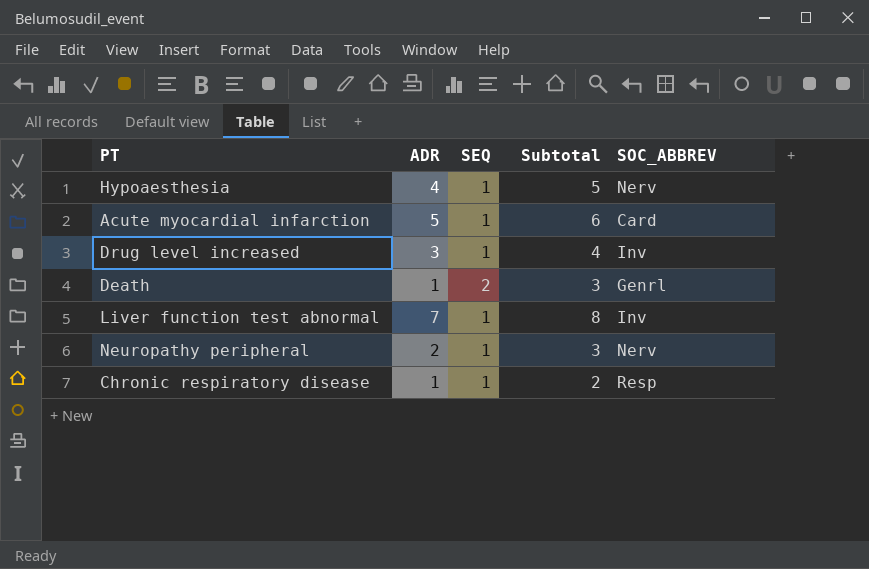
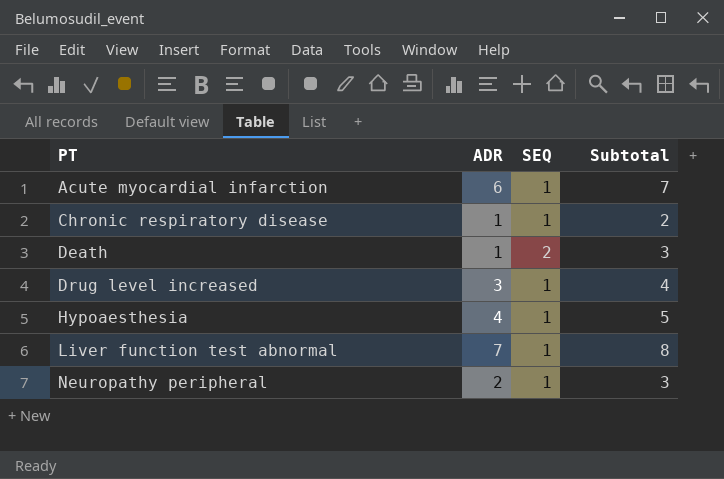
row order: none -> PT ascending
column SOC_ABBREV | position: 5 -> none
Acute myocardial infarction | ADR: 5 -> 6
Acute myocardial infarction | Subtotal: 6 -> 7

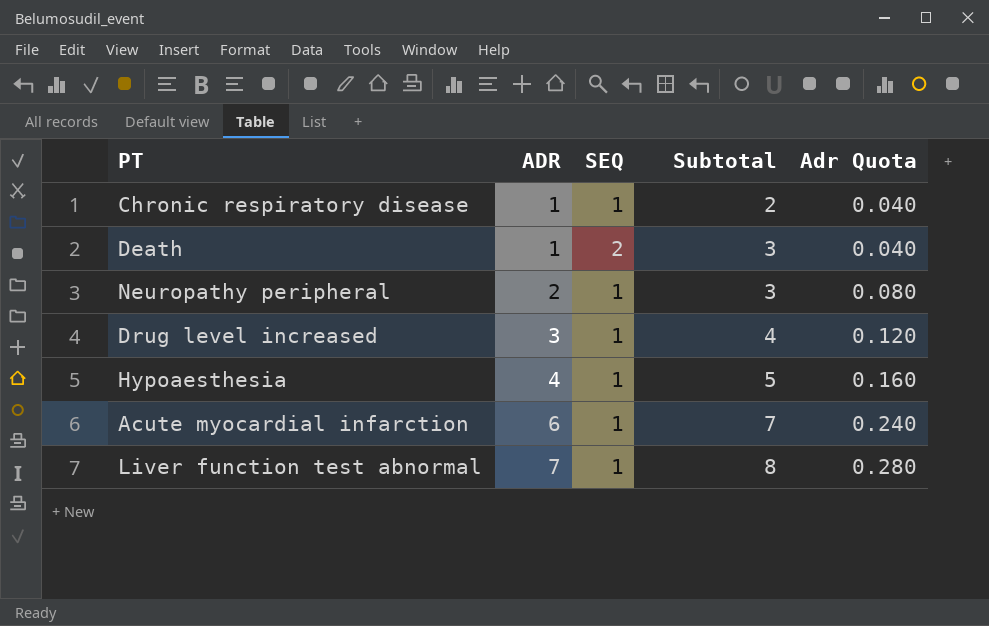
row order: PT ascending -> ADR ascending
column Adr Quota | formula: none -> [ADR] * 0.04

